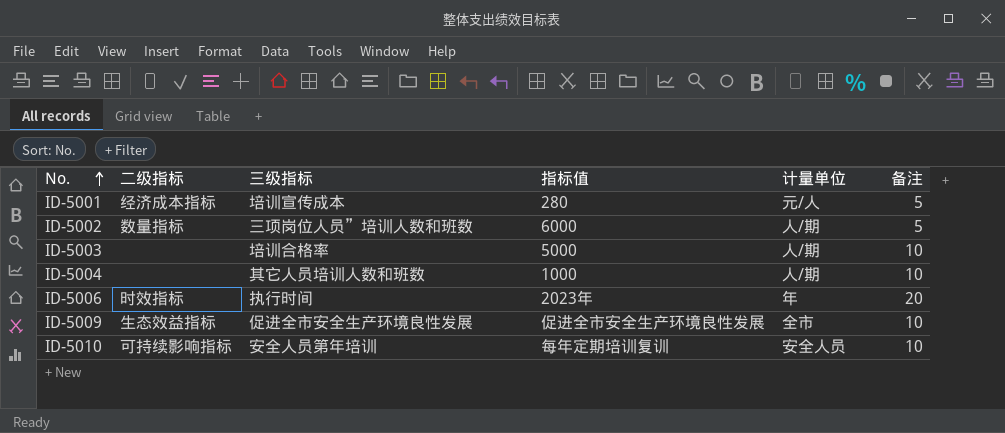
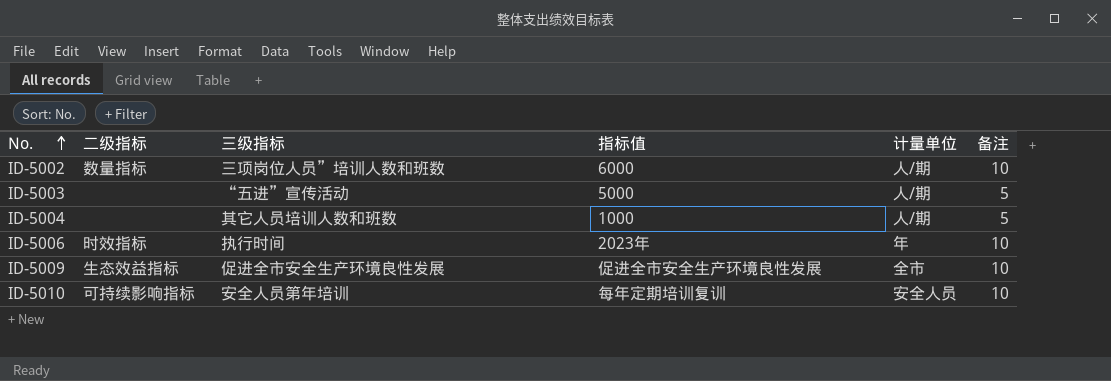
row ID-5001: 经济成本指标 | 培训宣传成本 | 280 | 元/人 | 5 -> none
ID-5002 | 备注: 5 -> 10
ID-5003 | 三级指标: 培训合格率 -> “五进”宣传活动
ID-5003 | 备注: 10 -> 5
ID-5004 | 备注: 10 -> 5
ID-5006 | 备注: 20 -> 10

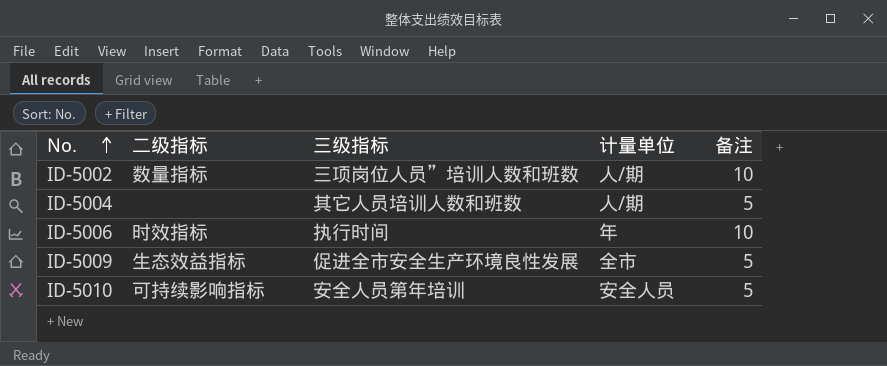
column 指标值 | position: 4 -> none
row ID-5003: none | “五进”宣传活动 | 5000 | 人/期 | 5 -> none
ID-5009 | 备注: 10 -> 5
ID-5010 | 备注: 10 -> 5

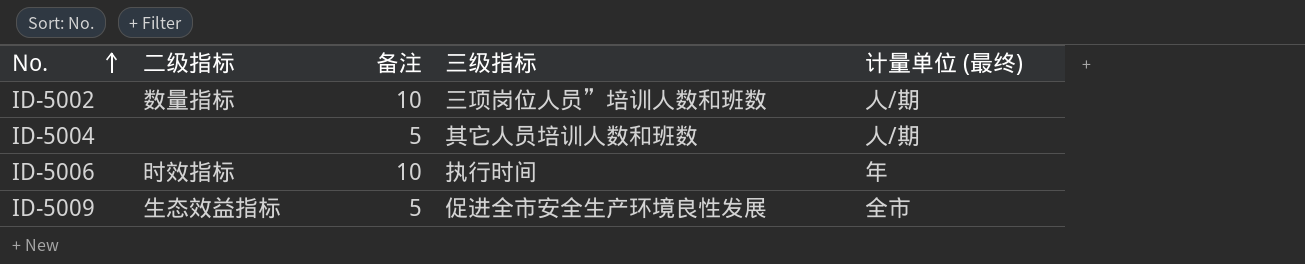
column 备注 | position: 5 -> 3
column name: 计量单位 -> 计量单位 (最终)
row ID-5010: 可持续影响指标 | 安全人员第年培训 | 安全人员 | 5 -> none

